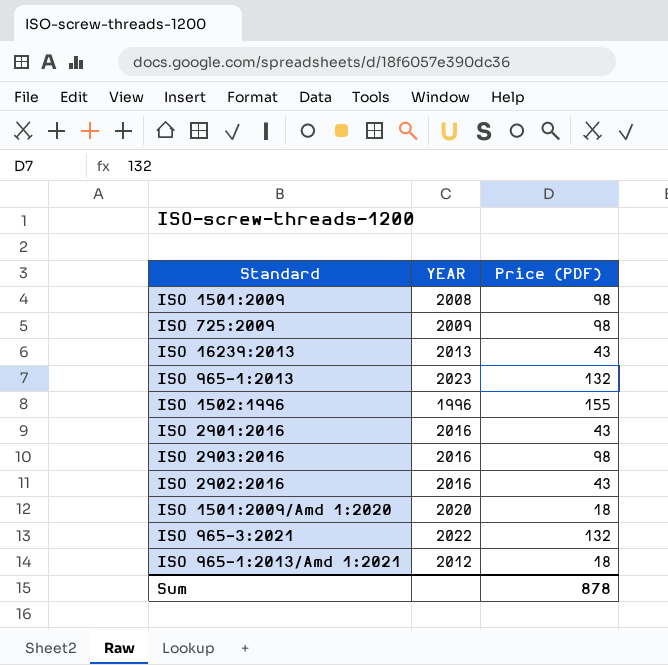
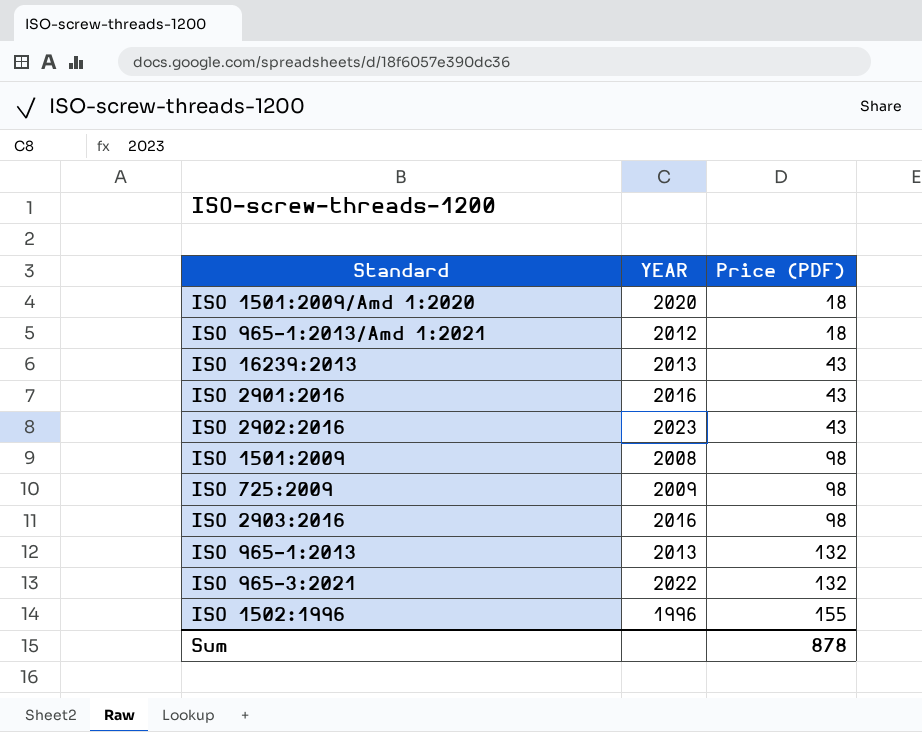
row order: none -> Price (PDF) ascending
ISO 2902:2016 | YEAR: 2016 -> 2023
ISO 965-1:2013 | YEAR: 2023 -> 2013

